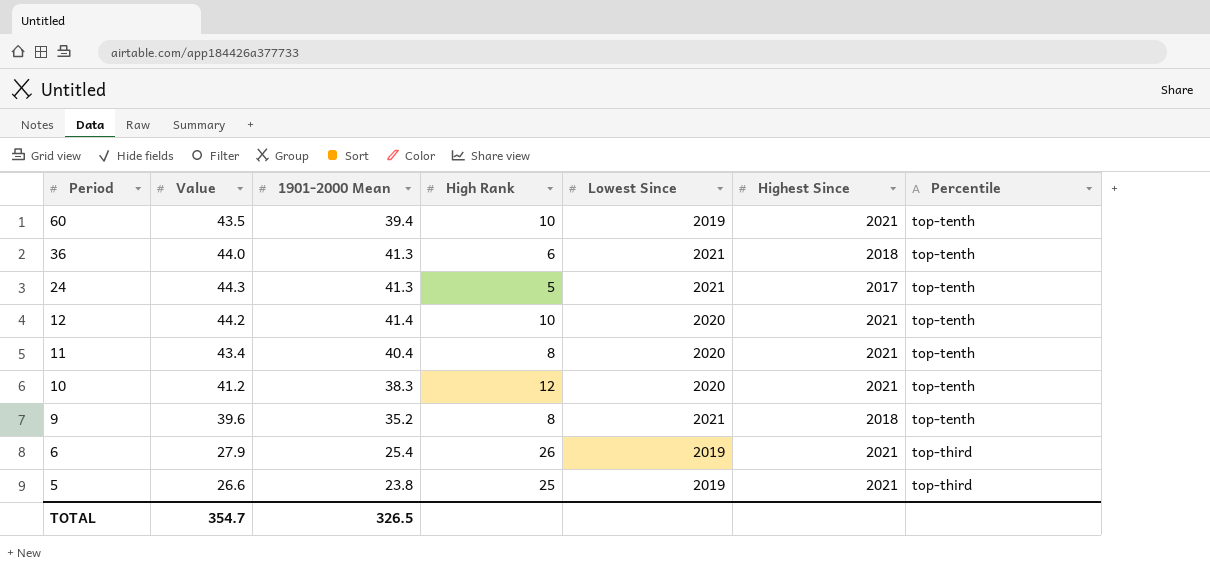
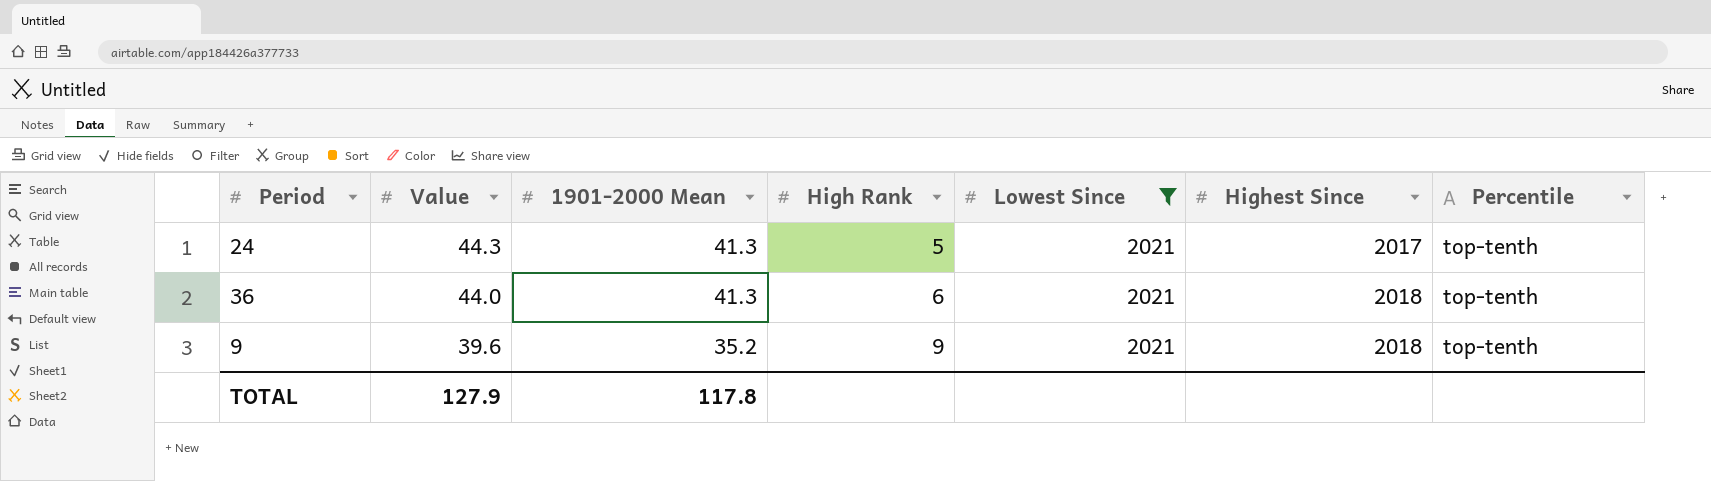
filter: none -> Lowest Since = 2021
row order: Period descending -> Value descending
9 | High Rank: 8 -> 9
TOTAL | Value: 354.7 -> 127.9
TOTAL | 1901-2000 Mean: 326.5 -> 117.8

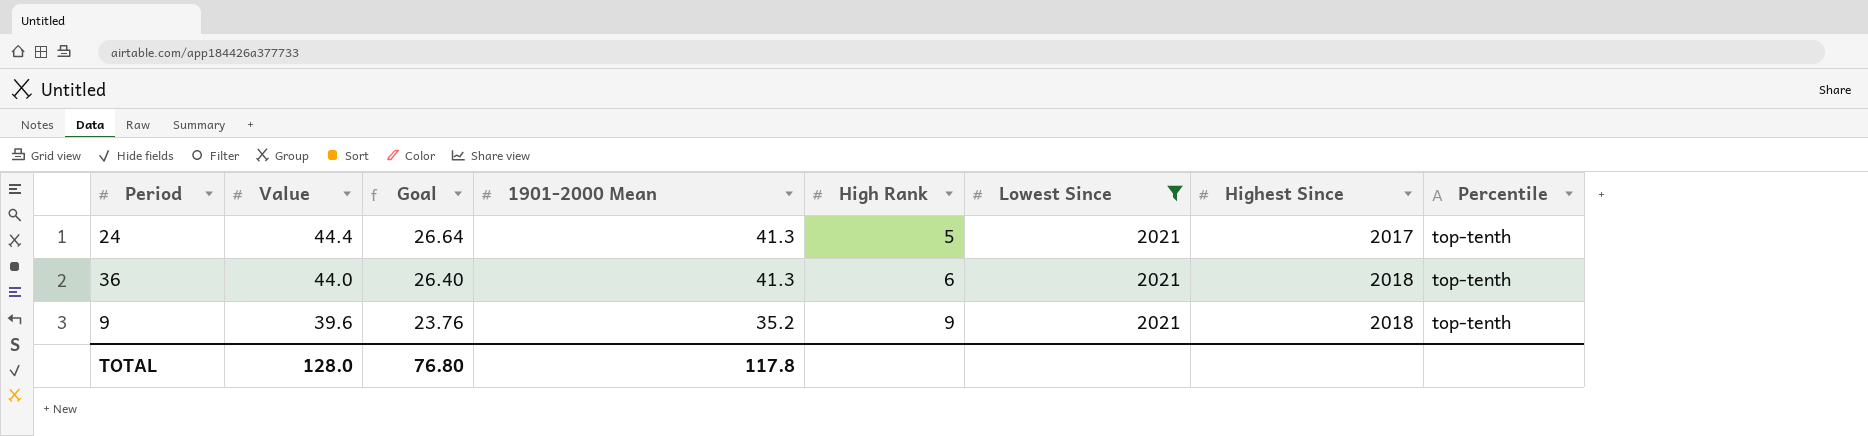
column Goal | formula: none -> [Value] * 0.6
24 | Value: 44.3 -> 44.4
TOTAL | Value: 127.9 -> 128.0

